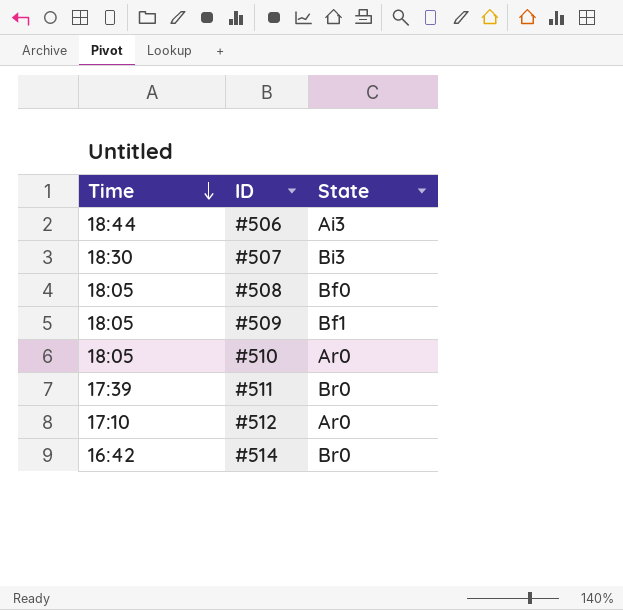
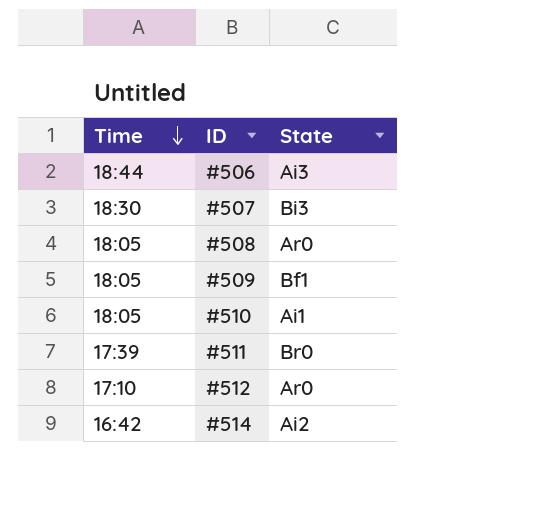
#508 | State: Bf0 -> Ar0
#510 | State: Ar0 -> Ai1
#514 | State: Br0 -> Ai2

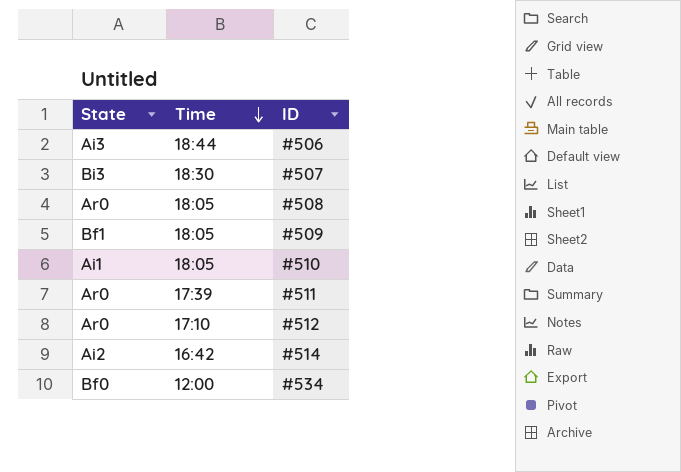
column State | position: 3 -> 1
#511 | State: Br0 -> Ar0
row #534: none -> Bf0 | 12:00

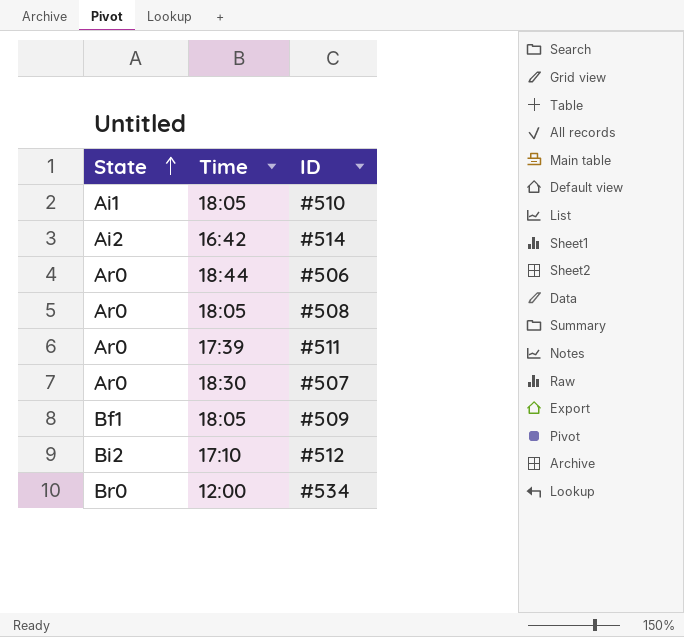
row order: Time descending -> State ascending
#506 | State: Ai3 -> Ar0
#507 | State: Bi3 -> Ar0
#512 | State: Ar0 -> Bi2
#534 | State: Bf0 -> Br0

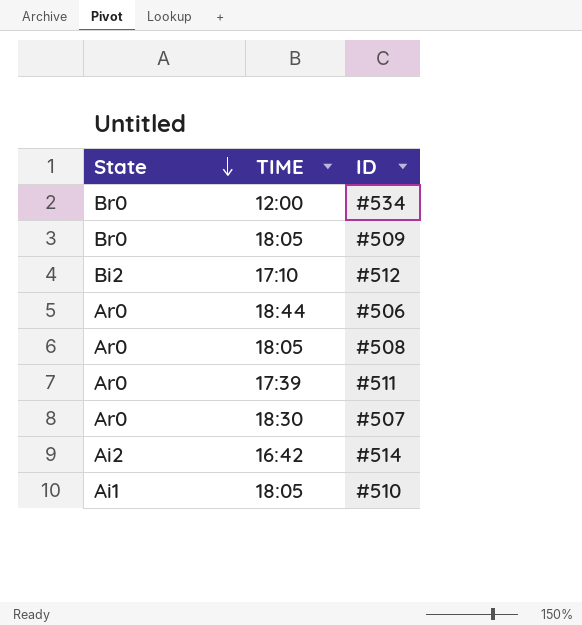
row order: State ascending -> State descending
column name: Time -> TIME
#509 | State: Bf1 -> Br0

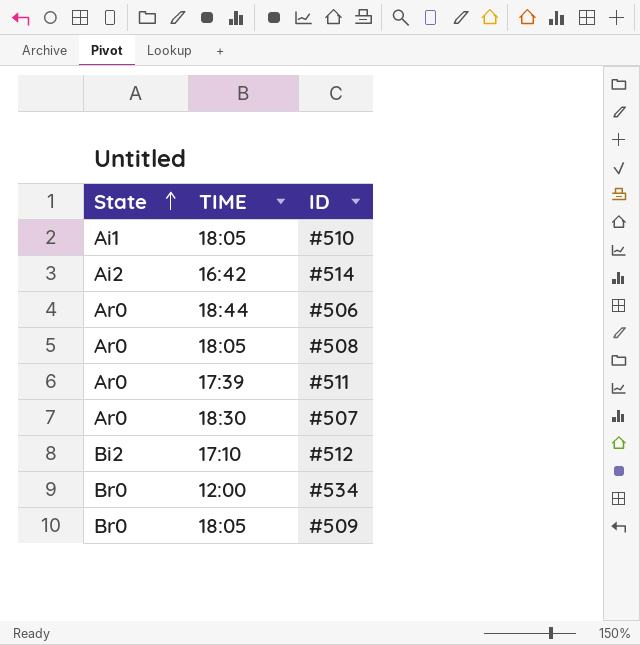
row order: State descending -> State ascending

